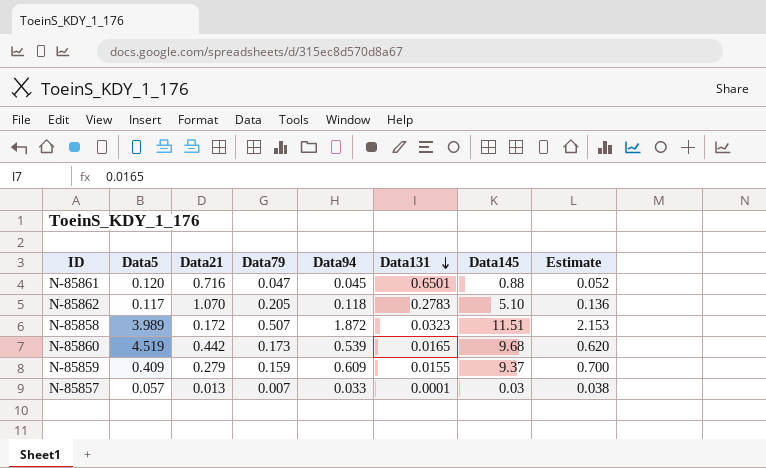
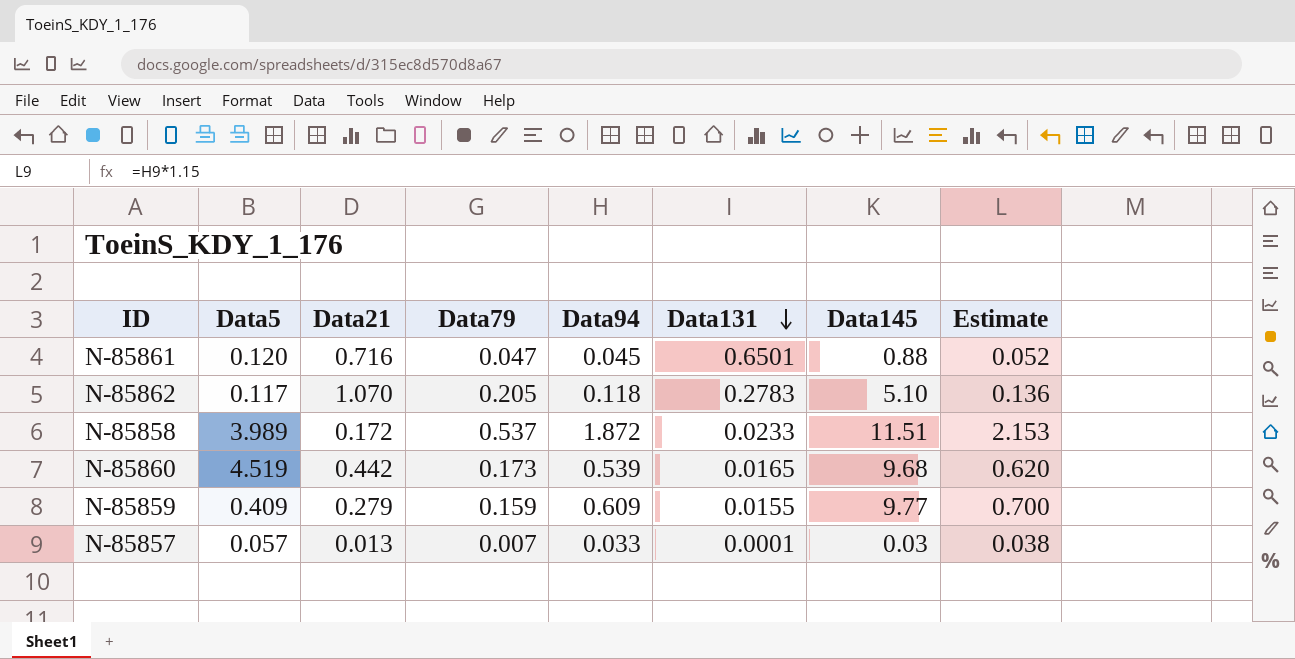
N-85858 | Data79: 0.507 -> 0.537
N-85858 | Data131: 0.0323 -> 0.0233
N-85859 | Data145: 9.37 -> 9.77

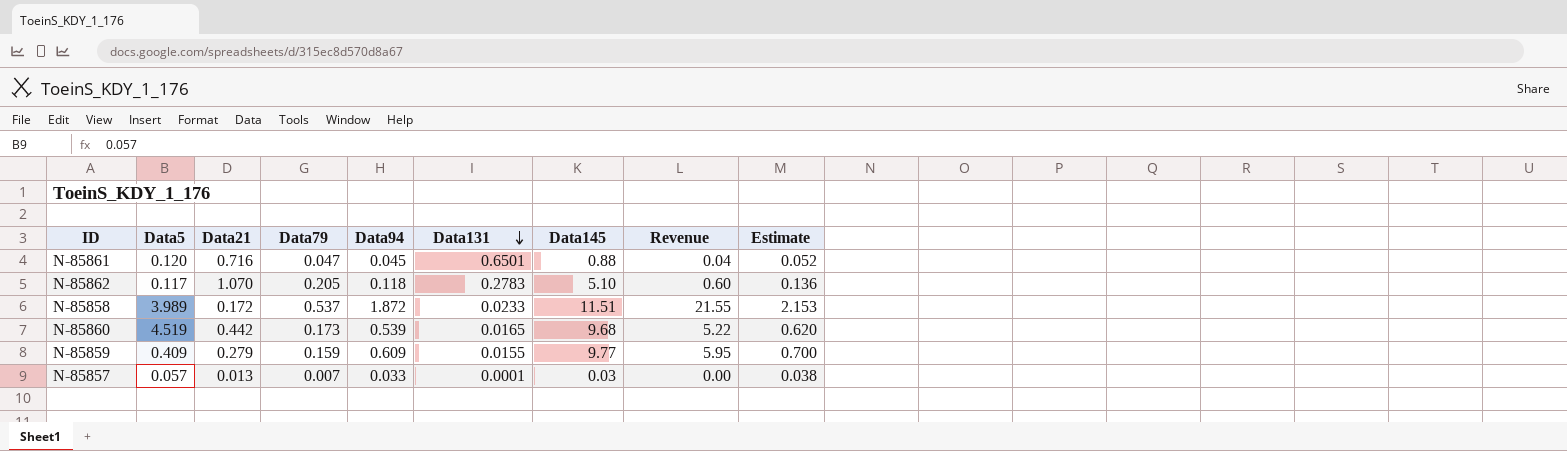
column Revenue | formula: none -> [Data94] * [Data145]

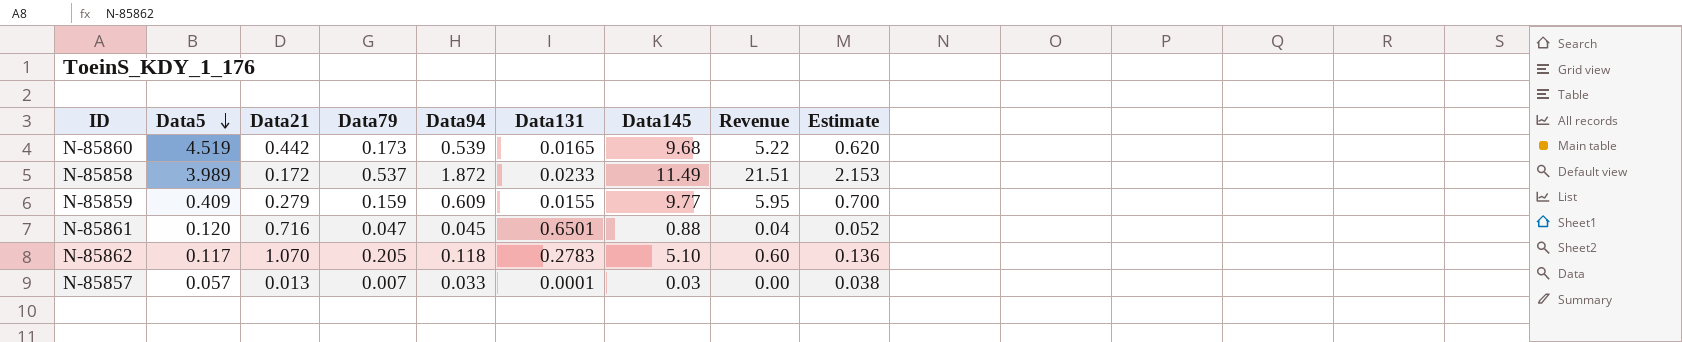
row order: Data131 descending -> Data5 descending
N-85858 | Data145: 11.51 -> 11.49
N-85858 | Revenue: 21.55 -> 21.51

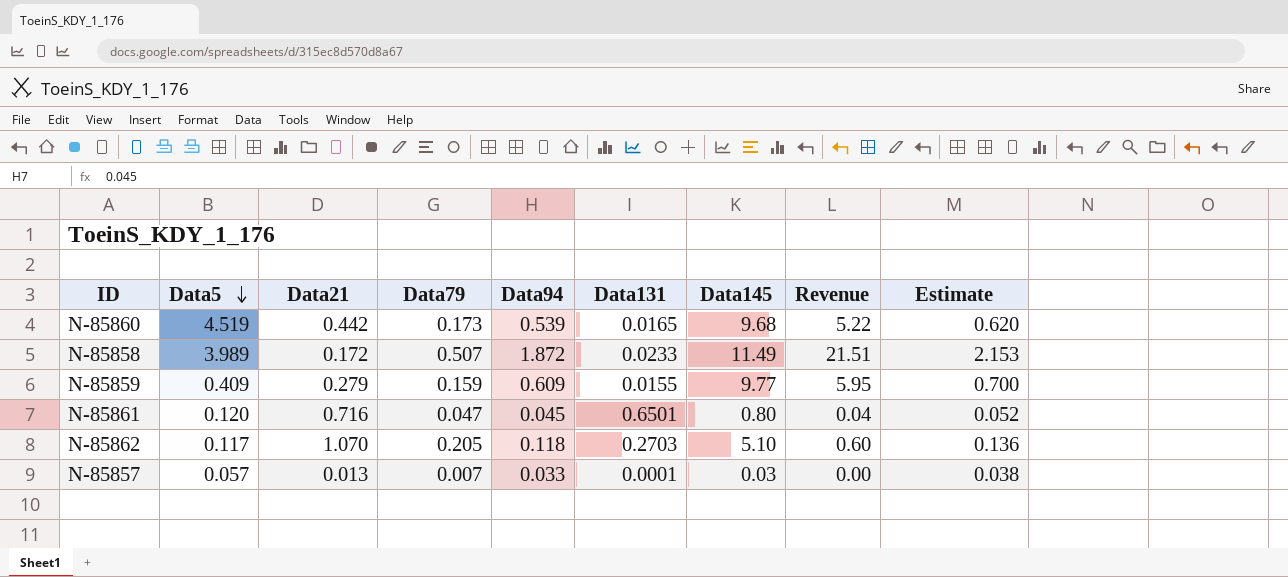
N-85858 | Data79: 0.537 -> 0.507
N-85861 | Data145: 0.88 -> 0.80
N-85862 | Data131: 0.2783 -> 0.2703

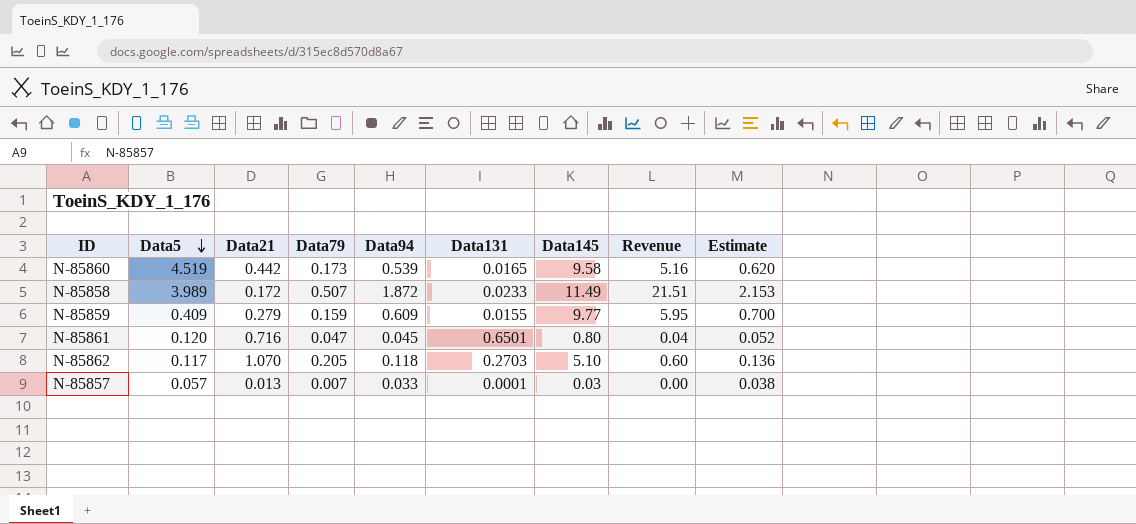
N-85860 | Data145: 9.68 -> 9.58
N-85860 | Revenue: 5.22 -> 5.16

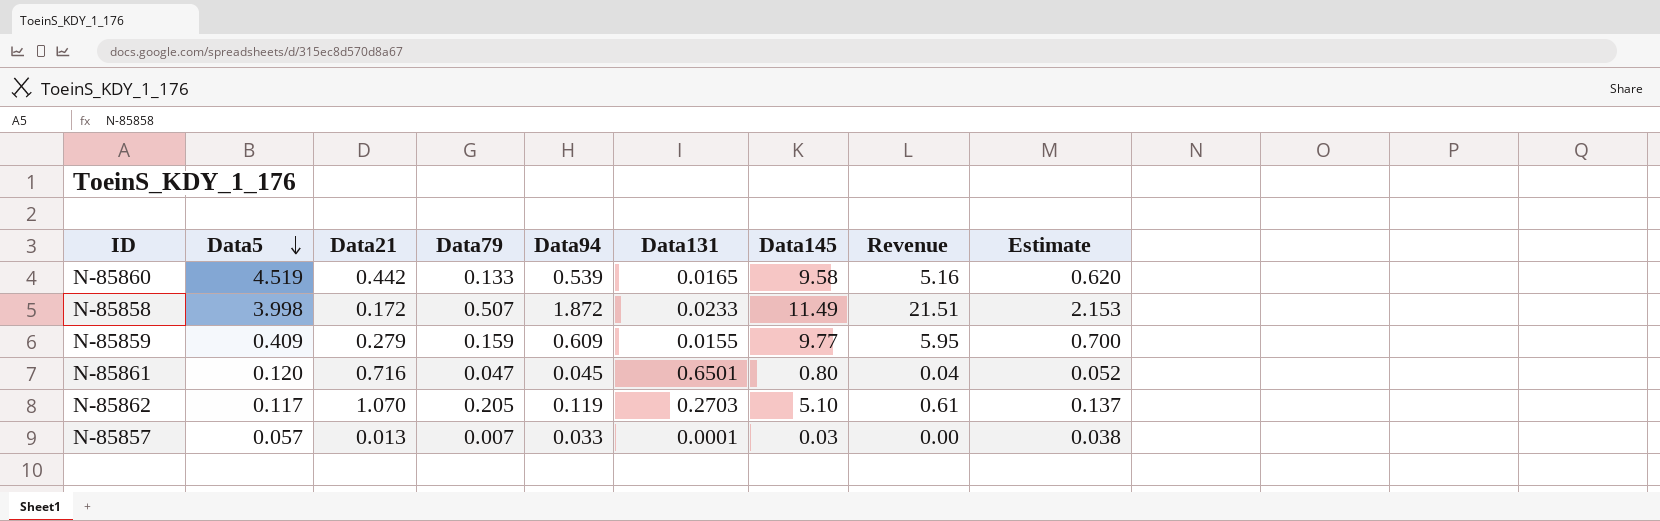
N-85860 | Data79: 0.173 -> 0.133
N-85858 | Data5: 3.989 -> 3.998
N-85862 | Data94: 0.118 -> 0.119
N-85862 | Revenue: 0.60 -> 0.61
N-85862 | Estimate: 0.136 -> 0.137

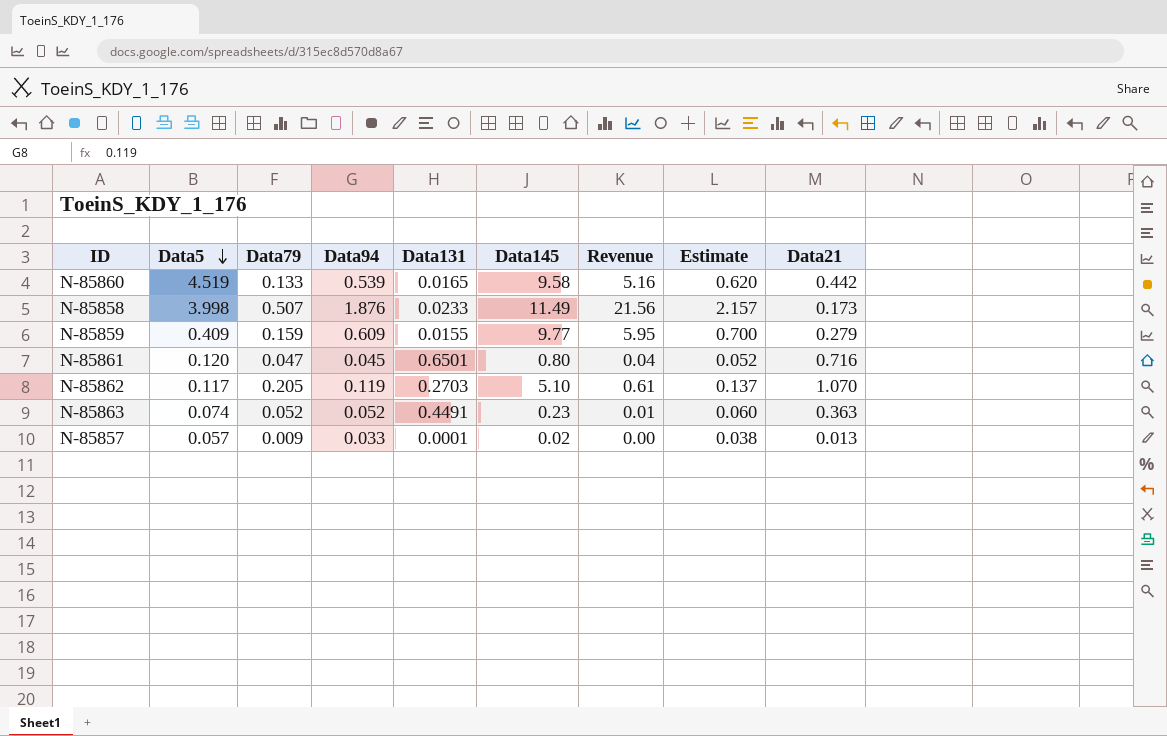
column Data21 | position: 3 -> 9
N-85858 | Data94: 1.872 -> 1.876
N-85858 | Revenue: 21.51 -> 21.56
N-85858 | Estimate: 2.153 -> 2.157
N-85858 | Data21: 0.172 -> 0.173
row N-85863: none -> 0.074 | 0.052 | 0.052 | 0.4491 | 0.23 | 0.01 | 0.060 | 0.363
N-85857 | Data79: 0.007 -> 0.009
N-85857 | Data145: 0.03 -> 0.02

